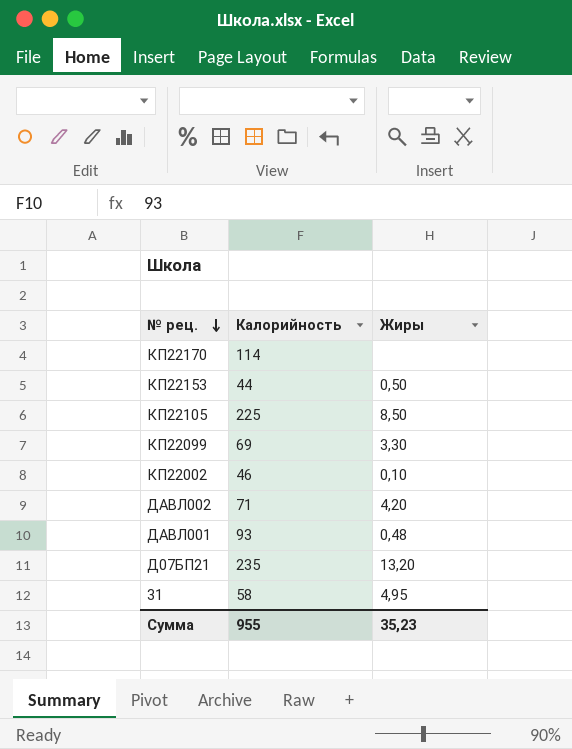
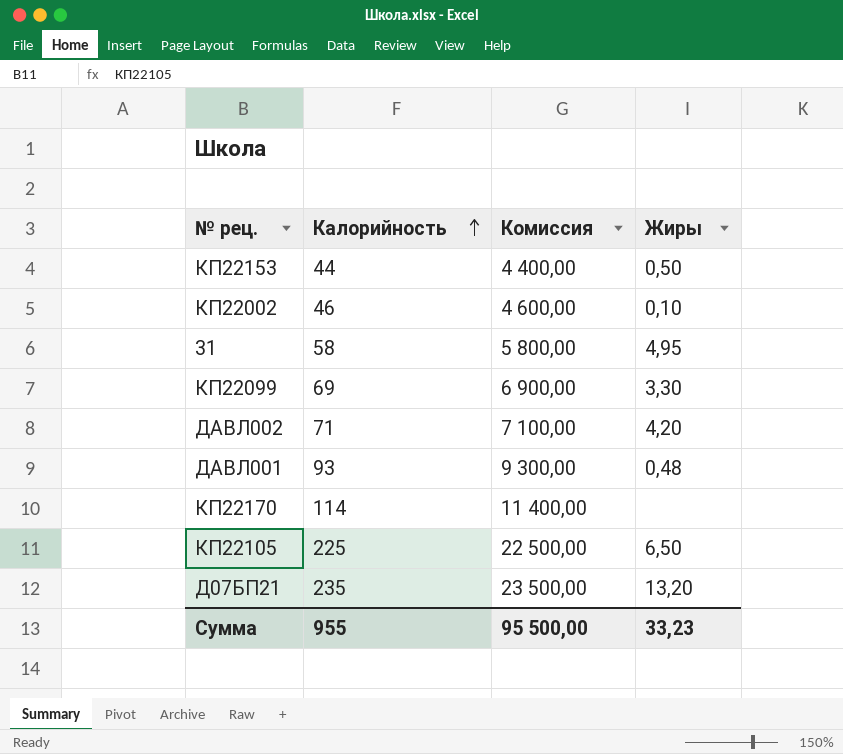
row order: № рец. descending -> Калорийность ascending
column Комиссия | formula: none -> [Калорийность] * 100
КП22105 | Жиры: 8,50 -> 6,50
Сумма | Жиры: 35,23 -> 33,23

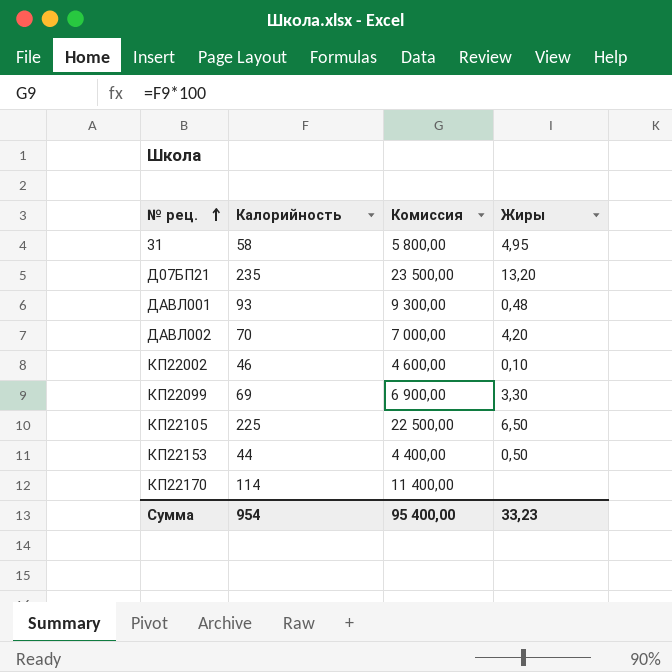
row order: Калорийность ascending -> № рец. ascending
ДАВЛ002 | Калорийность: 71 -> 70
ДАВЛ002 | Комиссия: 7 100,00 -> 7 000,00
Сумма | Калорийность: 955 -> 954
Сумма | Комиссия: 95 500,00 -> 95 400,00

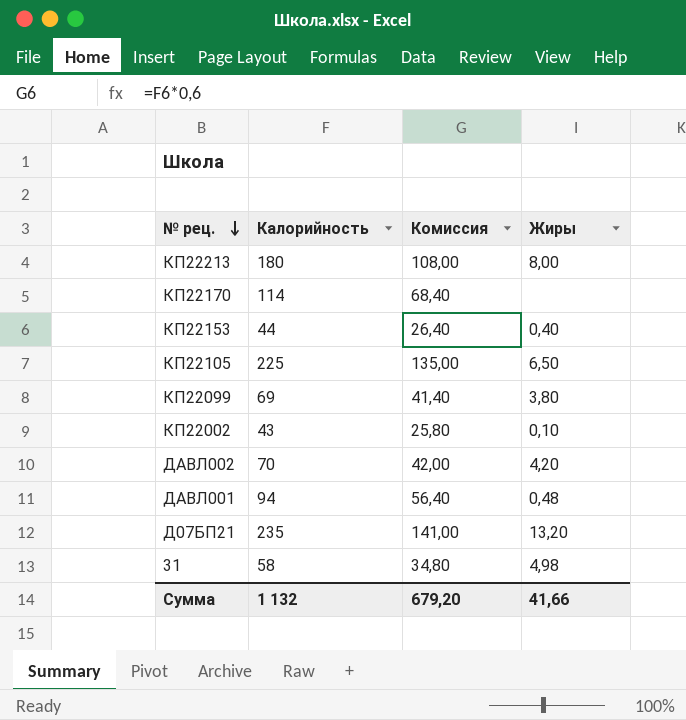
row order: № рец. ascending -> № рец. descending
column Комиссия | formula: [Калорийность] * 100 -> [Калорийность] * 0,6
row КП22213: none -> 180 | 108,00 | 8,00
КП22153 | Жиры: 0,50 -> 0,40
КП22099 | Жиры: 3,30 -> 3,80
КП22002 | Калорийность: 46 -> 43
ДАВЛ001 | Калорийность: 93 -> 94
31 | Жиры: 4,95 -> 4,98
Сумма | Калорийность: 954 -> 1 132
Сумма | Комиссия: 95 400,00 -> 679,20
Сумма | Жиры: 33,23 -> 41,66

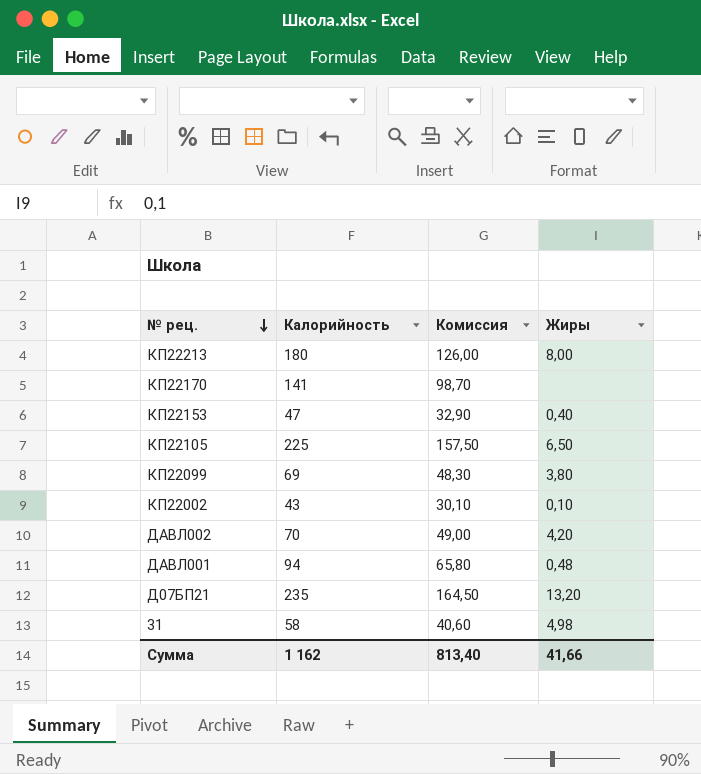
column Комиссия | formula: [Калорийность] * 0,6 -> [Калорийность] * 0,7
КП22170 | Калорийность: 114 -> 141
КП22153 | Калорийность: 44 -> 47
Сумма | Калорийность: 1 132 -> 1 162
Сумма | Комиссия: 679,20 -> 813,40

